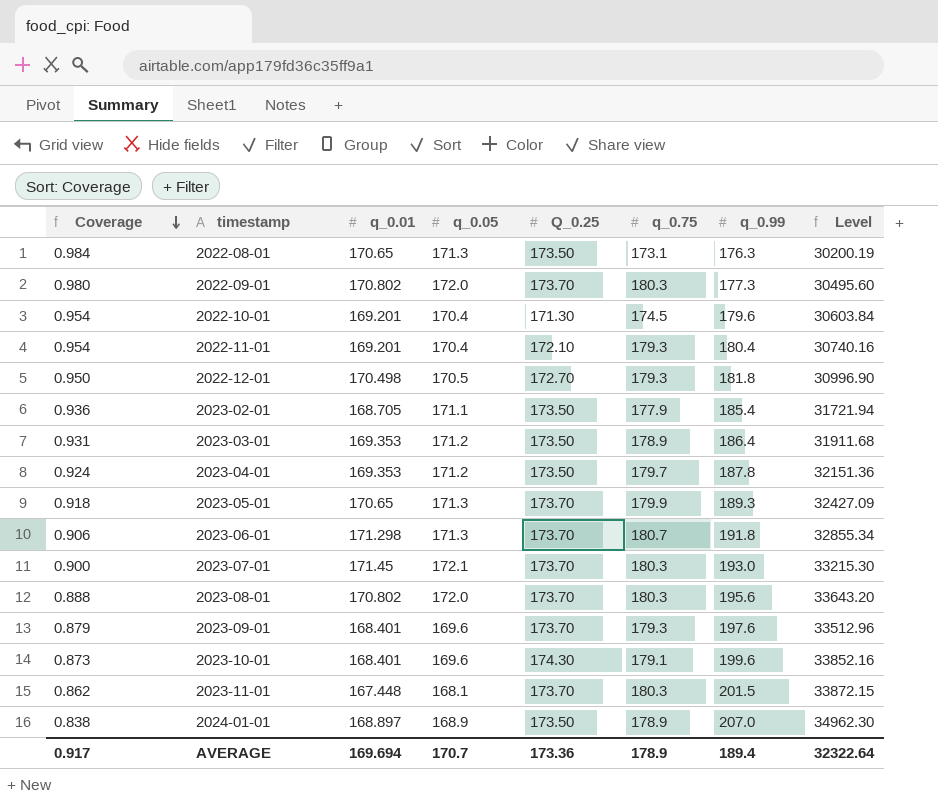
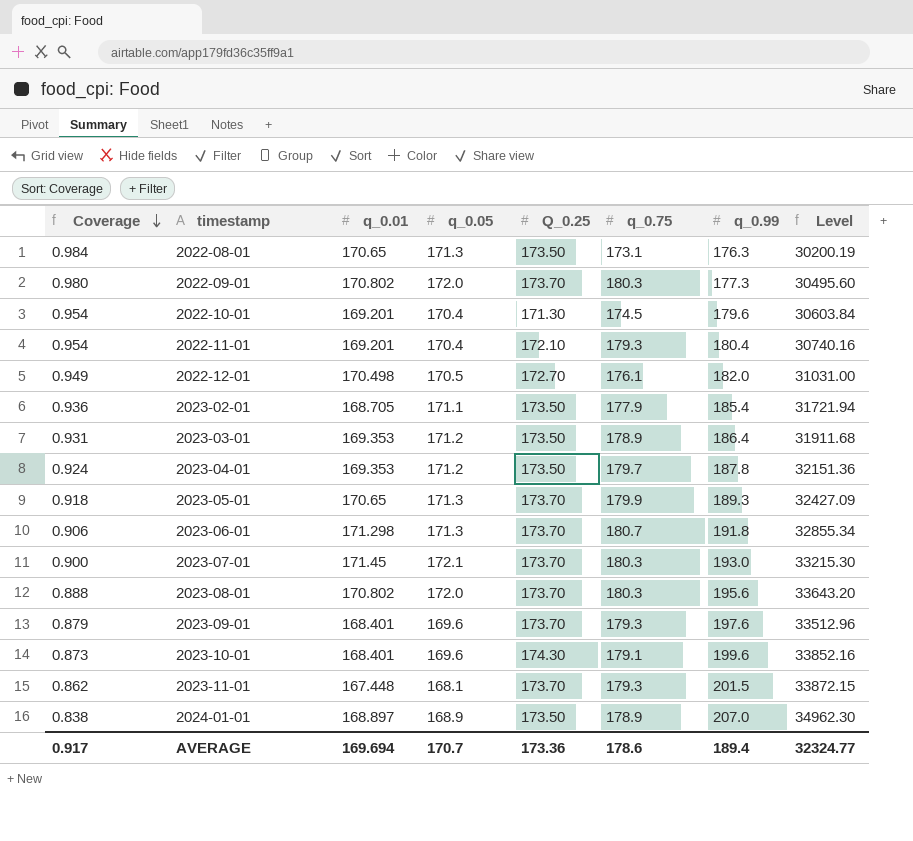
2022-12-01 | Coverage: 0.950 -> 0.949
2022-12-01 | q_0.75: 179.3 -> 176.1
2022-12-01 | q_0.99: 181.8 -> 182.0
2022-12-01 | Level: 30996.90 -> 31031.00
2023-11-01 | q_0.75: 180.3 -> 179.3
AVERAGE | q_0.75: 178.9 -> 178.6
AVERAGE | Level: 32322.64 -> 32324.77

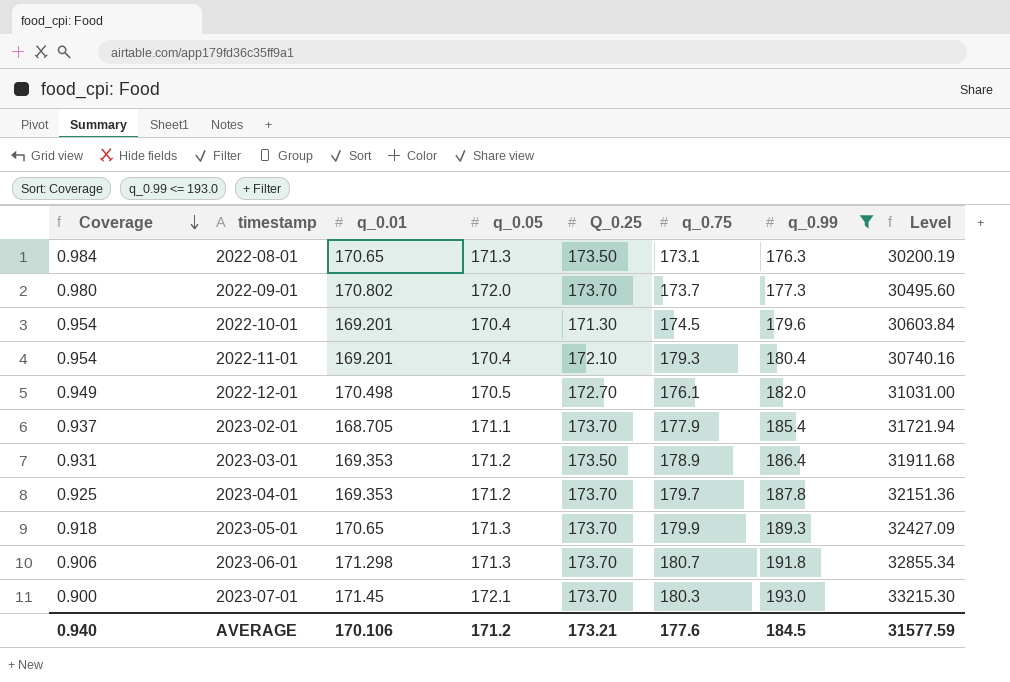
filter: none -> q_0.99 <= 193.0
2022-09-01 | q_0.75: 180.3 -> 173.7
2023-02-01 | Coverage: 0.936 -> 0.937
2023-02-01 | Q_0.25: 173.50 -> 173.70
2023-04-01 | Coverage: 0.924 -> 0.925
2023-04-01 | Q_0.25: 173.50 -> 173.70
AVERAGE | Coverage: 0.917 -> 0.940
AVERAGE | q_0.01: 169.694 -> 170.106
AVERAGE | q_0.05: 170.7 -> 171.2
AVERAGE | Q_0.25: 173.36 -> 173.21
AVERAGE | q_0.75: 178.6 -> 177.6
AVERAGE | q_0.99: 189.4 -> 184.5
AVERAGE | Level: 32324.77 -> 31577.59

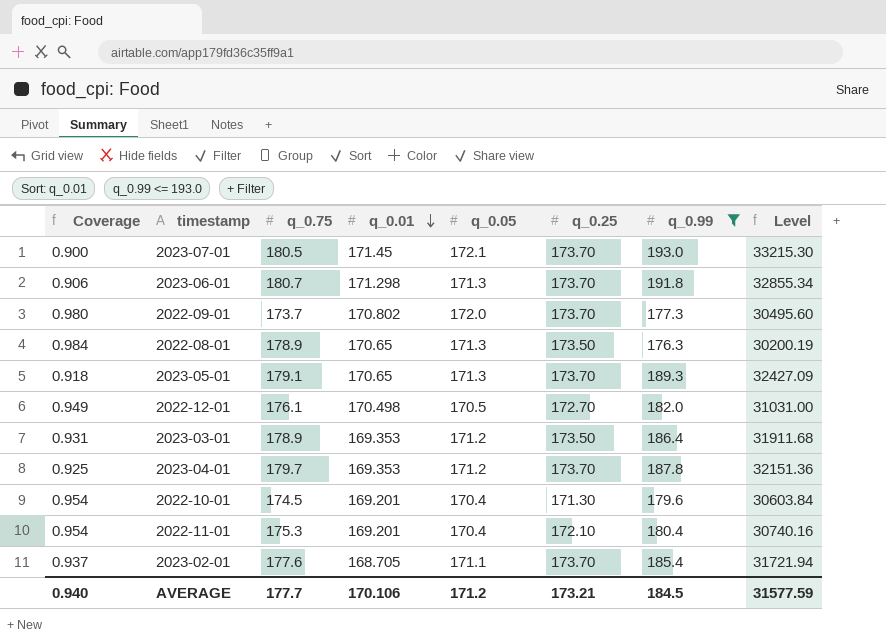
row order: Coverage descending -> q_0.01 descending
column q_0.75 | position: 6 -> 3
column name: Q_0.25 -> q_0.25
2023-07-01 | q_0.75: 180.3 -> 180.5
2022-08-01 | q_0.75: 173.1 -> 178.9
2023-05-01 | q_0.75: 179.9 -> 179.1
2022-11-01 | q_0.75: 179.3 -> 175.3
2023-02-01 | q_0.75: 177.9 -> 177.6
AVERAGE | q_0.75: 177.6 -> 177.7

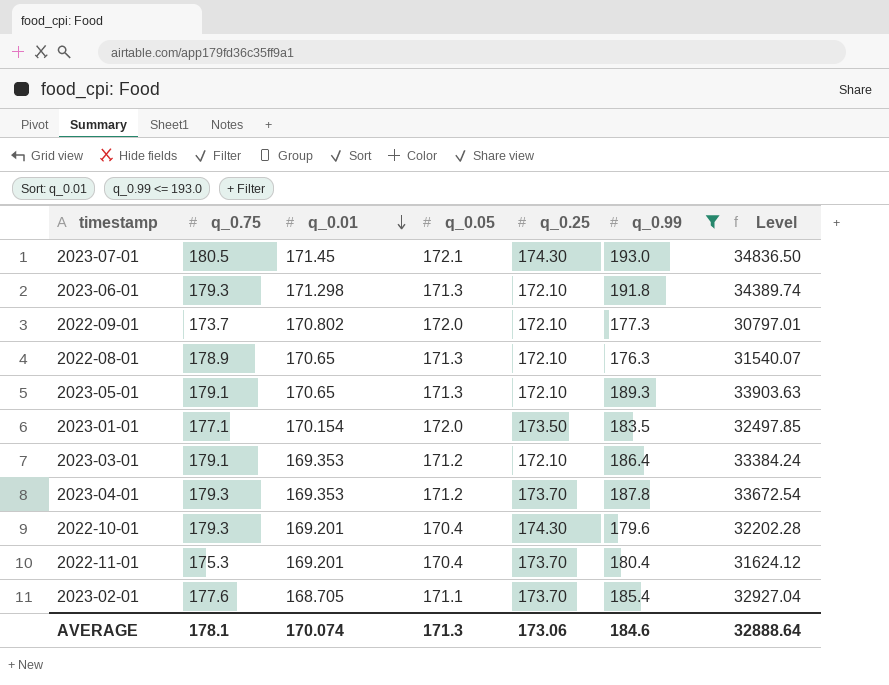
column Coverage | formula: [q_0.25] / [q_0.99] -> none
column Level | formula: [q_0.05] * [q_0.99] -> [q_0.75] * [q_0.99]
row 2022-12-01: 0.949 | 176.1 | 170.498 | 170.5 | 172.70 | 182.0 | 31031.00 -> none
2023-07-01 | q_0.25: 173.70 -> 174.30
2023-06-01 | q_0.75: 180.7 -> 179.3
2023-06-01 | q_0.25: 173.70 -> 172.10
2022-09-01 | q_0.25: 173.70 -> 172.10
2022-08-01 | q_0.25: 173.50 -> 172.10
2023-05-01 | q_0.25: 173.70 -> 172.10
row 2023-01-01: none -> 177.1 | 170.154 | 172.0 | 173.50 | 183.5 | 32497.85
2023-03-01 | q_0.75: 178.9 -> 179.1
2023-03-01 | q_0.25: 173.50 -> 172.10
2023-04-01 | q_0.75: 179.7 -> 179.3
2022-10-01 | q_0.75: 174.5 -> 179.3
2022-10-01 | q_0.25: 171.30 -> 174.30
2022-11-01 | q_0.25: 172.10 -> 173.70
AVERAGE | q_0.75: 177.7 -> 178.1
AVERAGE | q_0.01: 170.106 -> 170.074
AVERAGE | q_0.05: 171.2 -> 171.3
AVERAGE | q_0.25: 173.21 -> 173.06
AVERAGE | q_0.99: 184.5 -> 184.6
AVERAGE | Level: 31577.59 -> 32888.64

